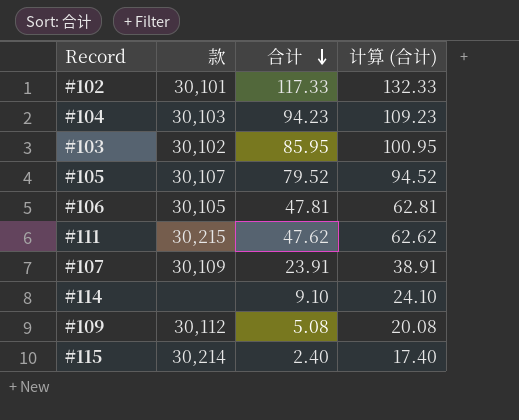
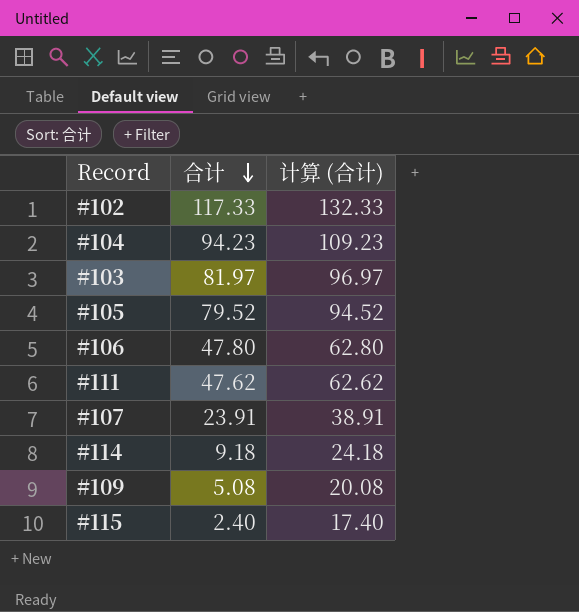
column 款 | position: 2 -> none
#103 | 合计: 85.95 -> 81.97
#103 | 计算 (合计): 100.95 -> 96.97
#106 | 合计: 47.81 -> 47.80
#106 | 计算 (合计): 62.81 -> 62.80
#114 | 合计: 9.10 -> 9.18
#114 | 计算 (合计): 24.10 -> 24.18

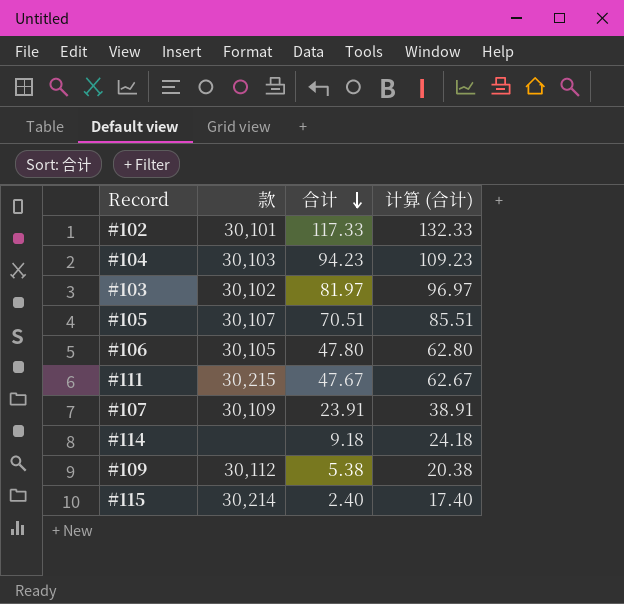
column 款 | position: none -> 2
#105 | 合计: 79.52 -> 70.51
#105 | 计算 (合计): 94.52 -> 85.51
#111 | 合计: 47.62 -> 47.67
#111 | 计算 (合计): 62.62 -> 62.67
#109 | 合计: 5.08 -> 5.38
#109 | 计算 (合计): 20.08 -> 20.38

